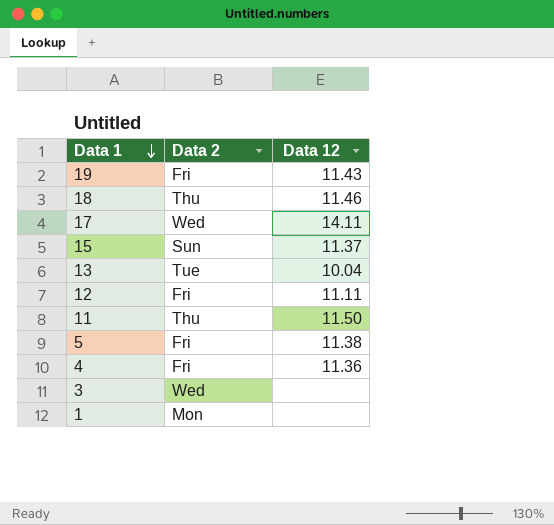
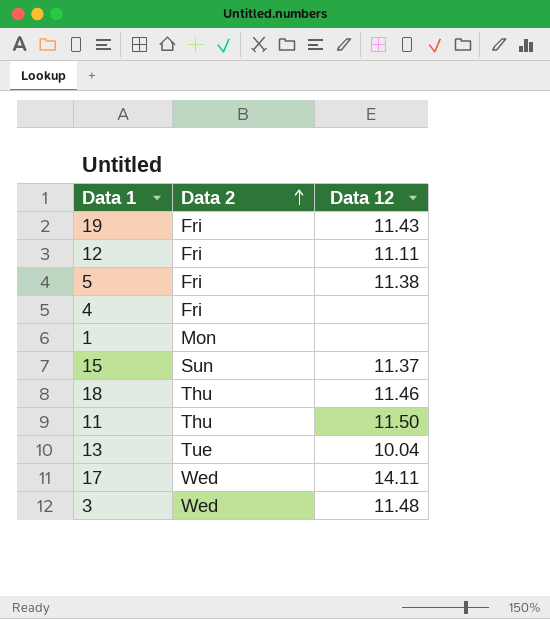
row order: Data 1 descending -> Data 2 ascending
4 | Data 12: 11.36 -> none
3 | Data 12: none -> 11.48

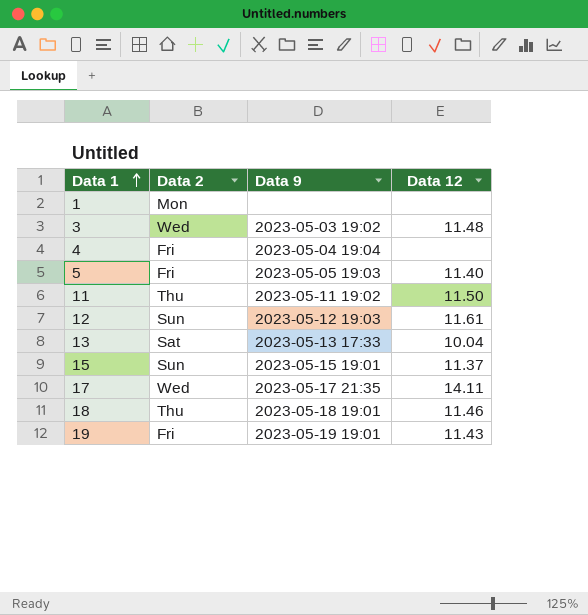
row order: Data 2 ascending -> Data 1 ascending
column Data 9 | position: none -> 3
5 | Data 12: 11.38 -> 11.40
12 | Data 2: Fri -> Sun
12 | Data 12: 11.11 -> 11.61
13 | Data 2: Tue -> Sat

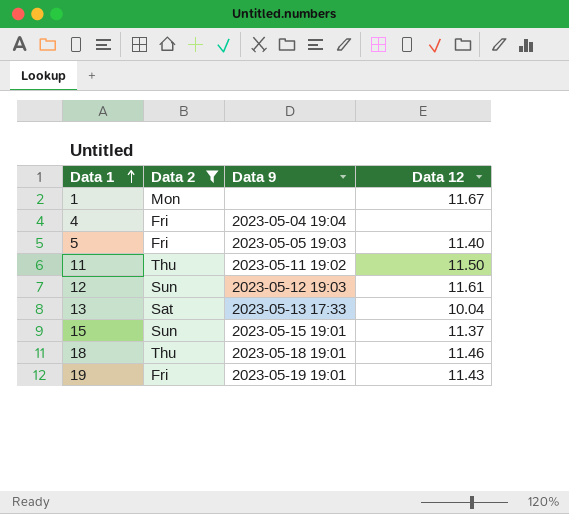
filter: none -> Data 2 != Wed
1 | Data 12: none -> 11.67

